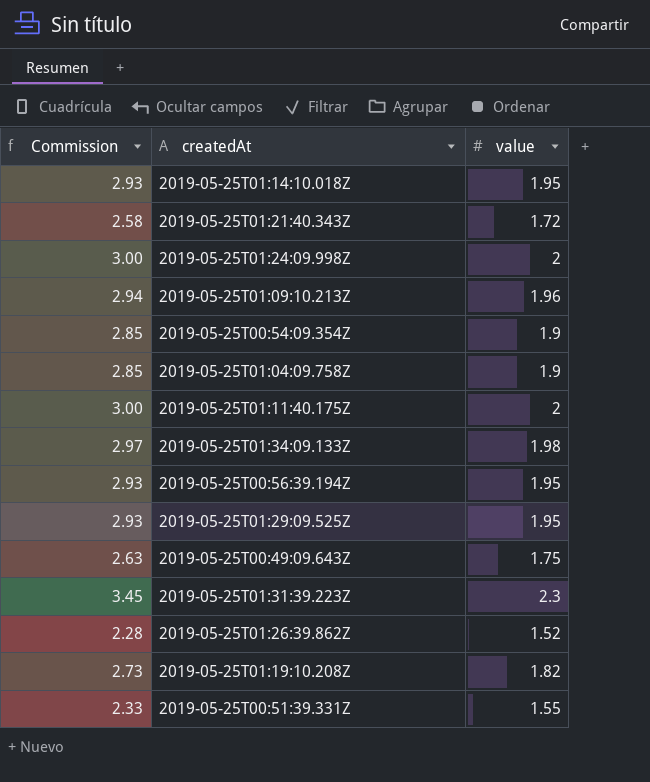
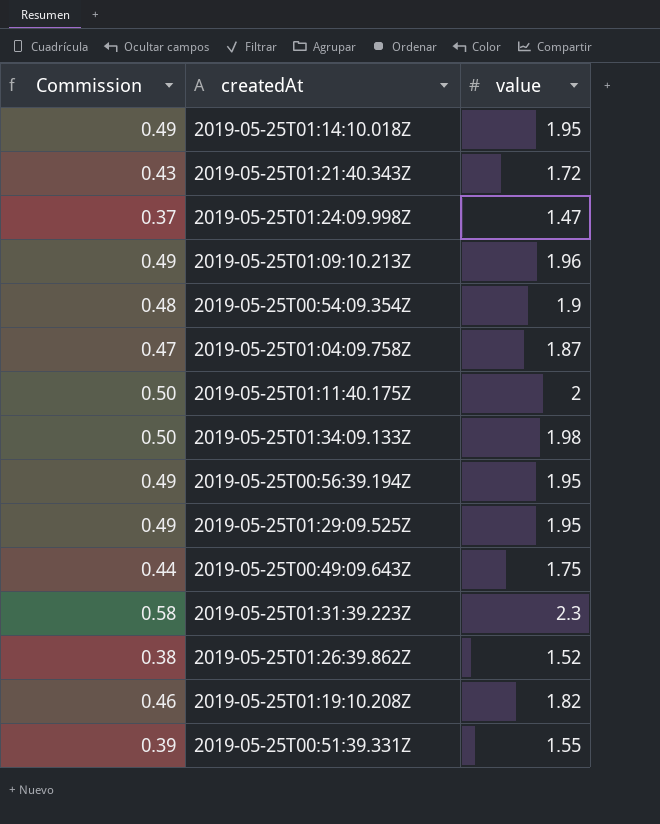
column Commission | formula: [value] * 1.5 -> [value] * 0.25
2019-05-25T01:24:09.998Z | value: 2 -> 1.47
2019-05-25T01:04:09.758Z | value: 1.9 -> 1.87

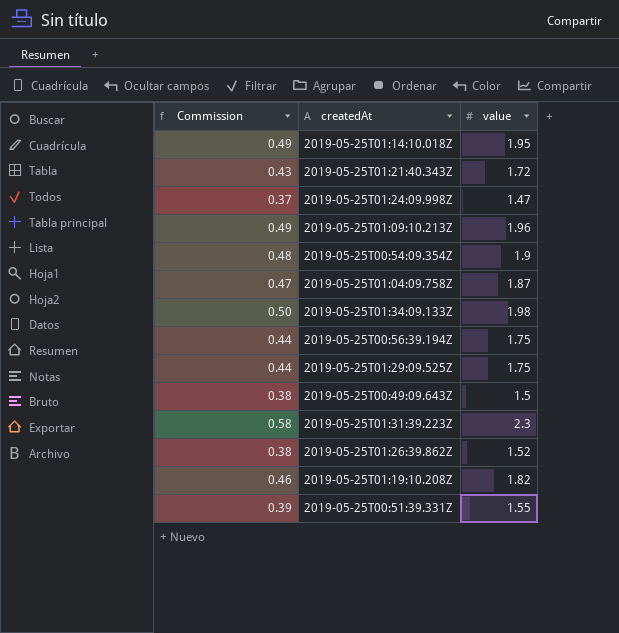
row 2019-05-25T01:11:40.175Z: 0.50 | 2 -> none
2019-05-25T00:56:39.194Z | Commission: 0.49 -> 0.44
2019-05-25T00:56:39.194Z | value: 1.95 -> 1.75
2019-05-25T01:29:09.525Z | Commission: 0.49 -> 0.44
2019-05-25T01:29:09.525Z | value: 1.95 -> 1.75
2019-05-25T00:49:09.643Z | Commission: 0.44 -> 0.38
2019-05-25T00:49:09.643Z | value: 1.75 -> 1.5

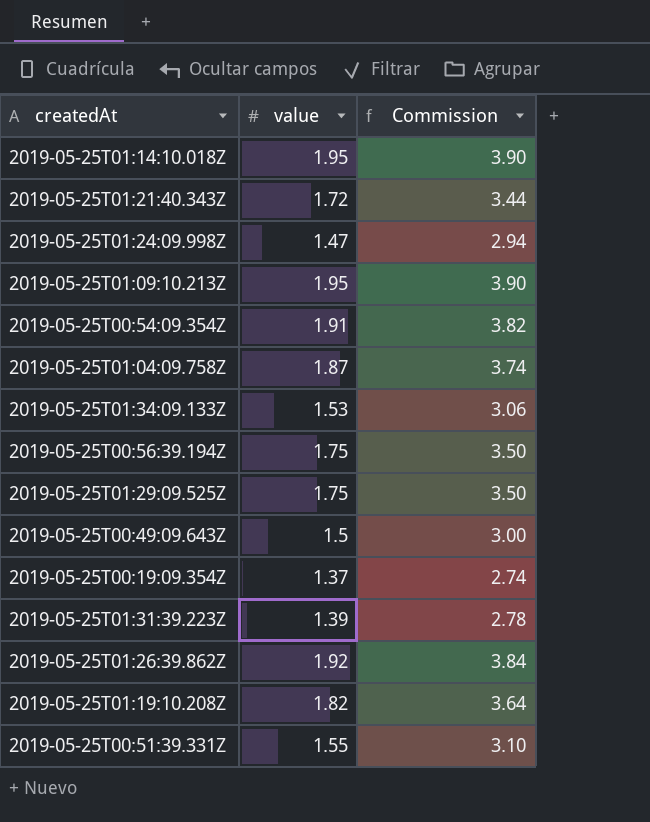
column Commission | formula: [value] * 0.25 -> [value] * 2
column Commission | position: 1 -> 3
2019-05-25T01:09:10.213Z | value: 1.96 -> 1.95
2019-05-25T00:54:09.354Z | value: 1.9 -> 1.91
2019-05-25T01:34:09.133Z | value: 1.98 -> 1.53
row 2019-05-25T00:19:09.354Z: none -> 1.37 | 2.74
2019-05-25T01:31:39.223Z | value: 2.3 -> 1.39
2019-05-25T01:26:39.862Z | value: 1.52 -> 1.92

